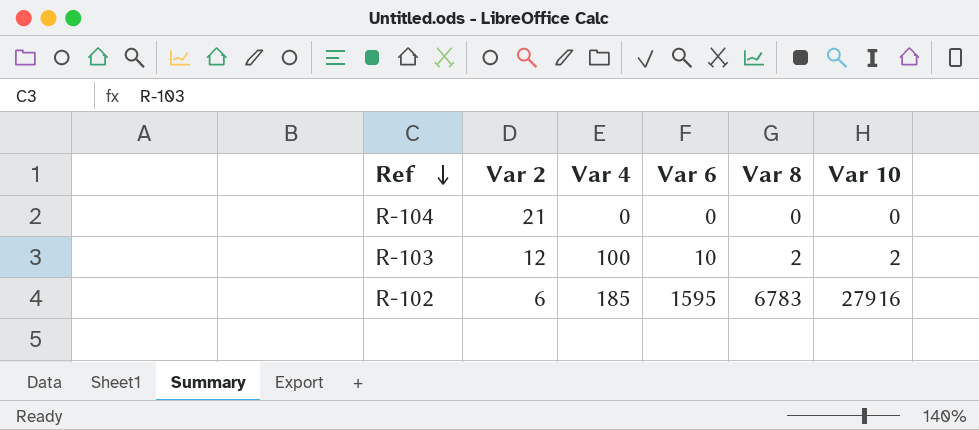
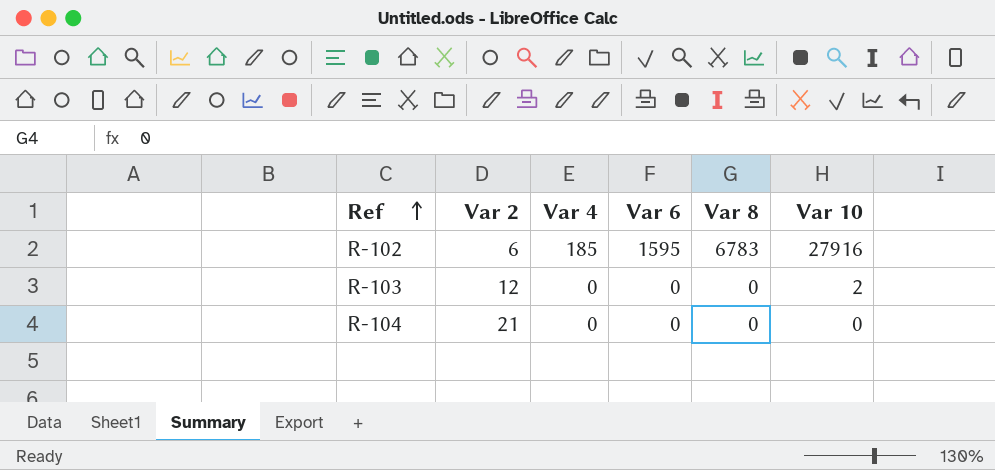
row order: Ref descending -> Ref ascending
R-103 | Var 4: 100 -> 0
R-103 | Var 6: 10 -> 0
R-103 | Var 8: 2 -> 0

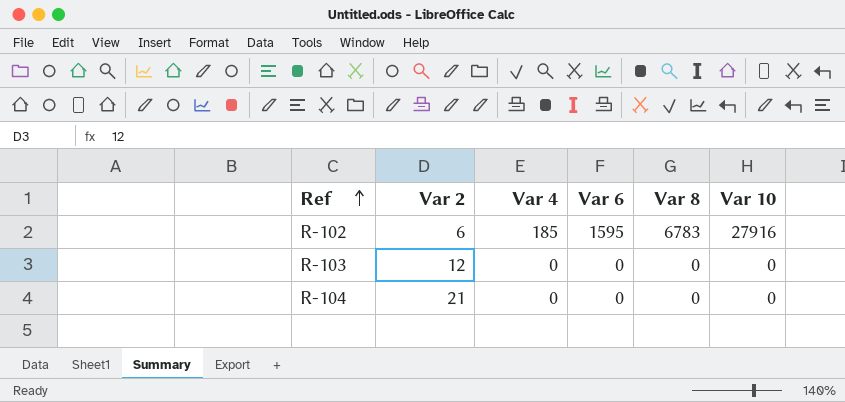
R-103 | Var 10: 2 -> 0

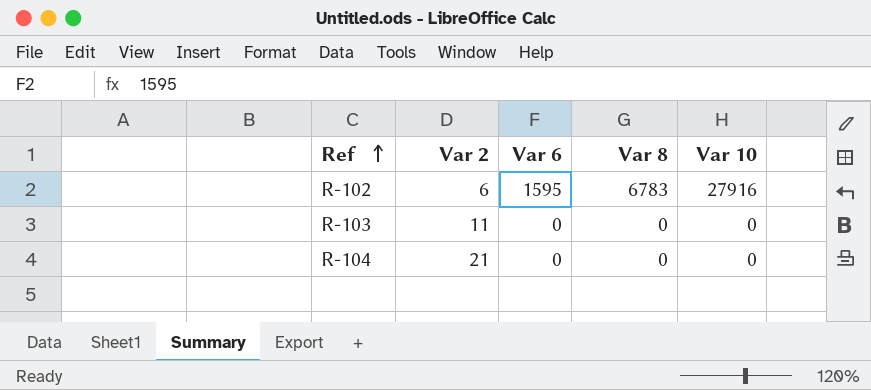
column Var 4 | position: 3 -> none
R-103 | Var 2: 12 -> 11

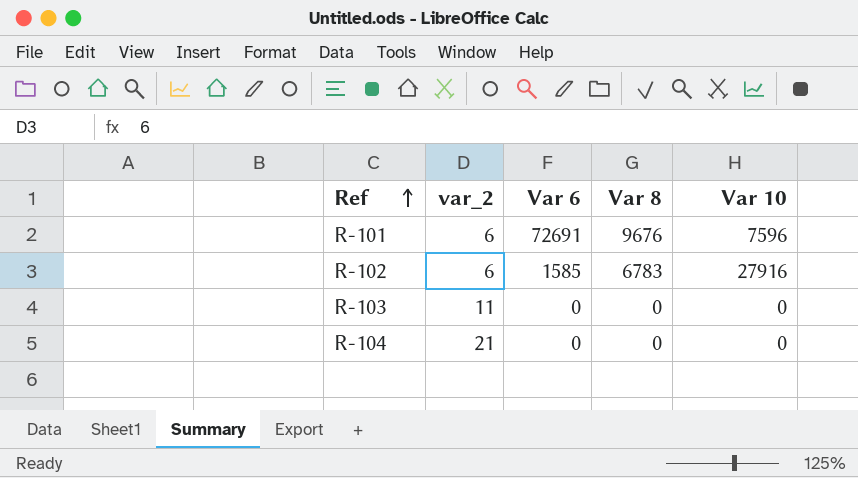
column name: Var 2 -> var_2
row R-101: none -> 6 | 72691 | 9676 | 7596
R-102 | Var 6: 1595 -> 1585

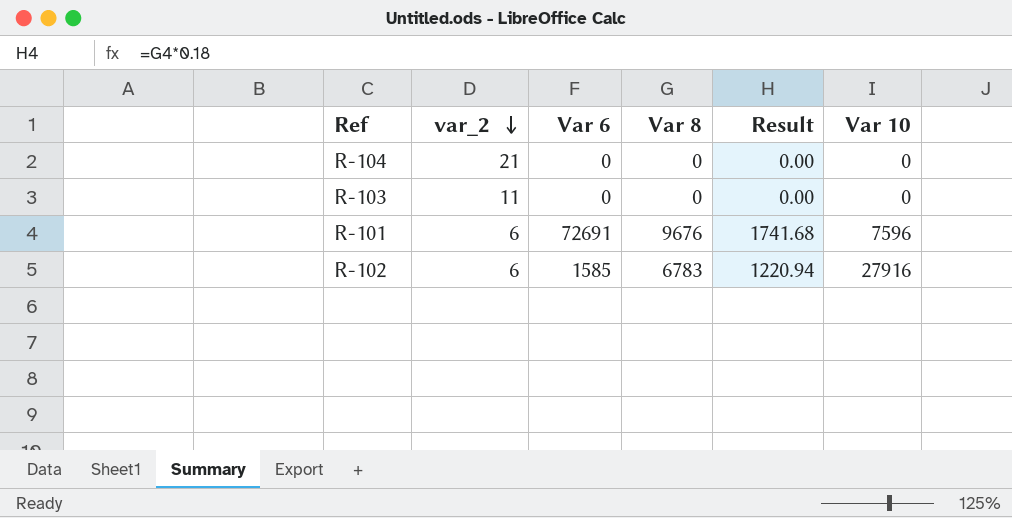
row order: Ref ascending -> var_2 descending
column Result | formula: none -> [Var 8] * 0.18

